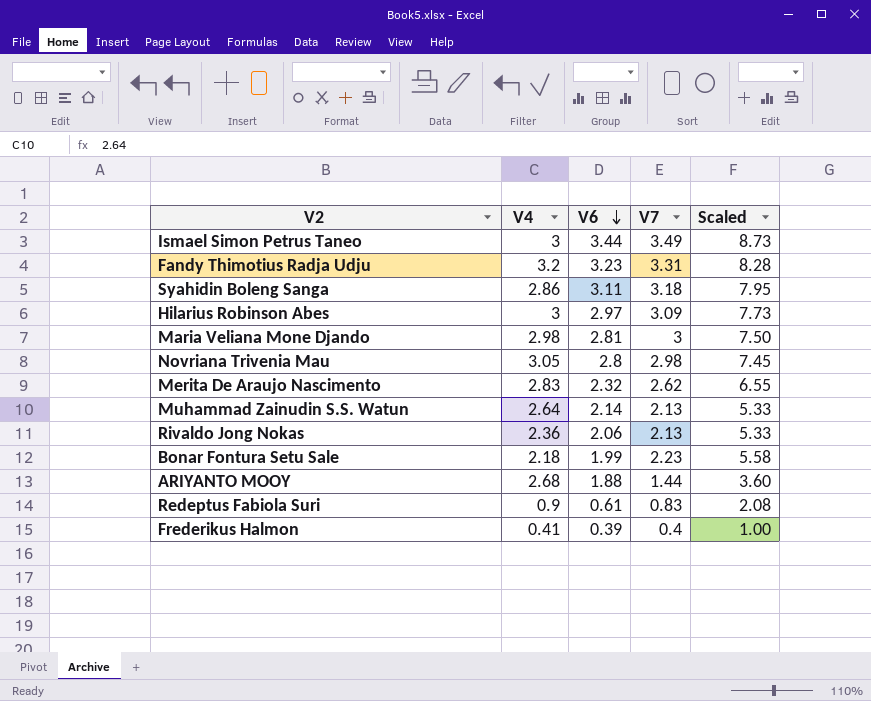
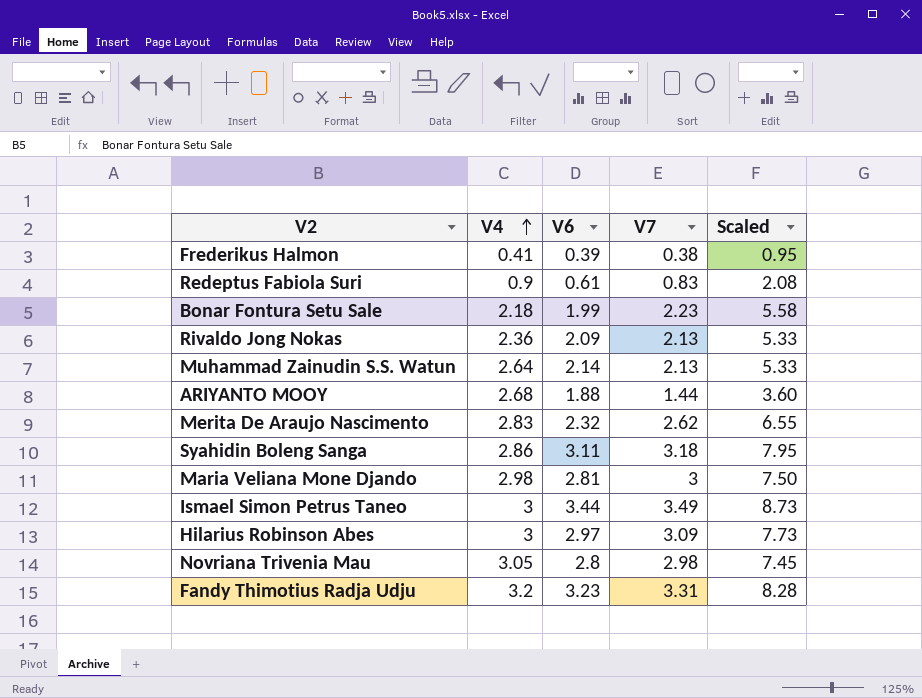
row order: V6 descending -> V4 ascending
Frederikus Halmon | V7: 0.4 -> 0.38
Frederikus Halmon | Scaled: 1.00 -> 0.95
Rivaldo Jong Nokas | V6: 2.06 -> 2.09

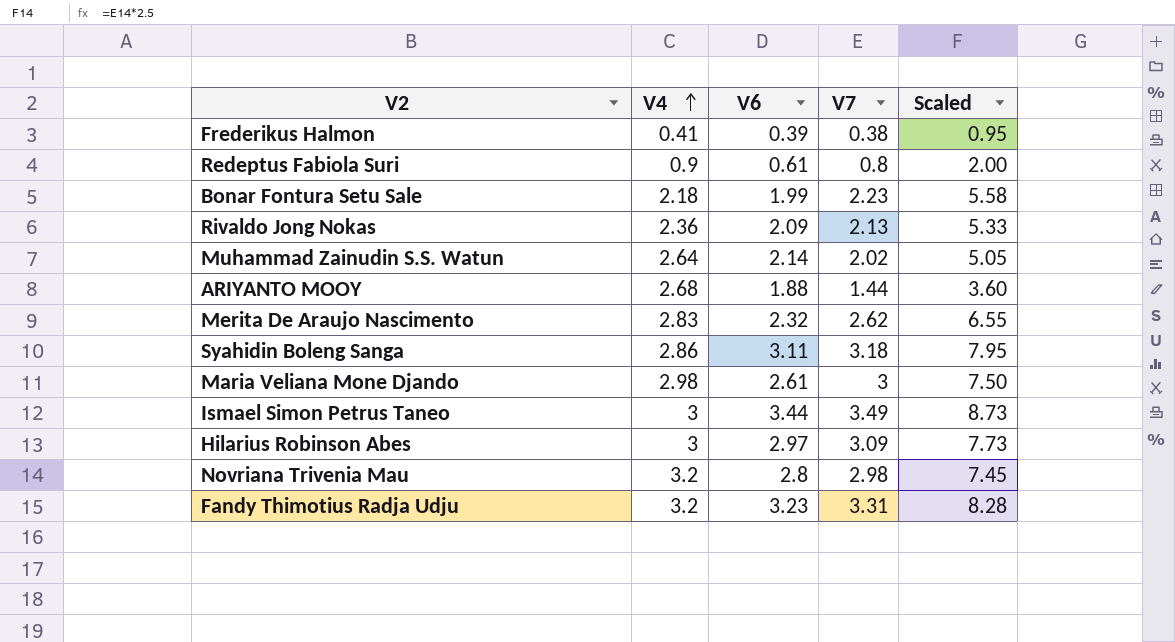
Redeptus Fabiola Suri | V7: 0.83 -> 0.8
Redeptus Fabiola Suri | Scaled: 2.08 -> 2.00
Muhammad Zainudin S.S. Watun | V7: 2.13 -> 2.02
Muhammad Zainudin S.S. Watun | Scaled: 5.33 -> 5.05
Maria Veliana Mone Djando | V6: 2.81 -> 2.61
Novriana Trivenia Mau | V4: 3.05 -> 3.2

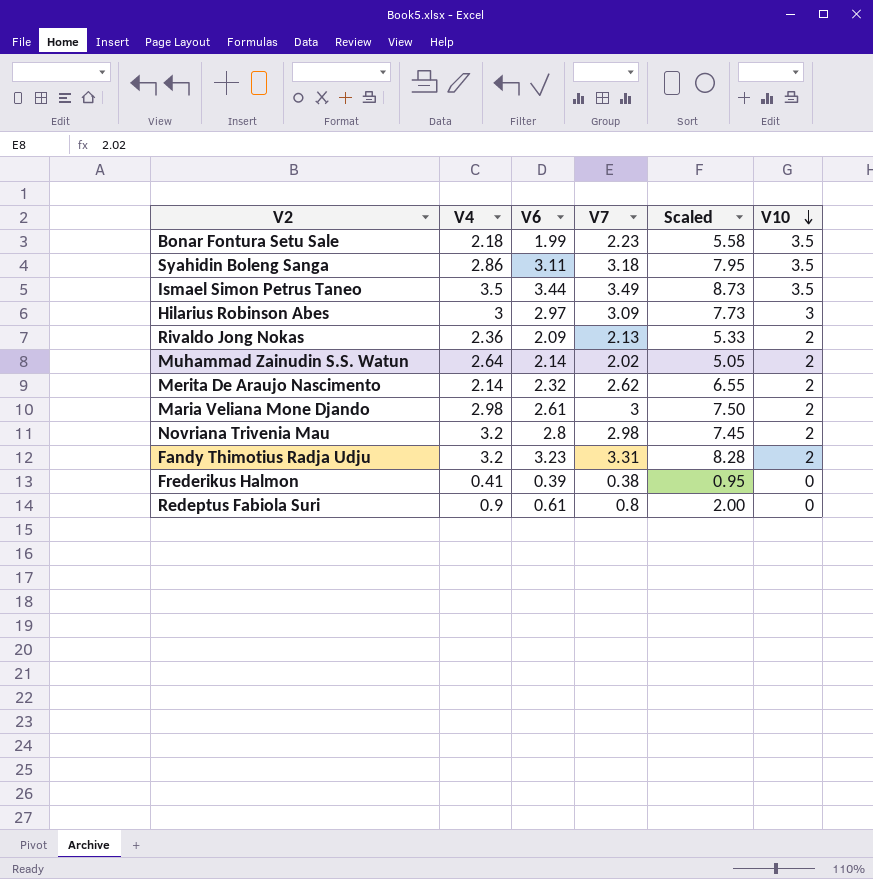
row order: V4 ascending -> V10 descending
column V10 | position: none -> 6
row ARIYANTO MOOY: 2.68 | 1.88 | 1.44 | 3.60 -> none
Ismael Simon Petrus Taneo | V4: 3 -> 3.5
Merita De Araujo Nascimento | V4: 2.83 -> 2.14

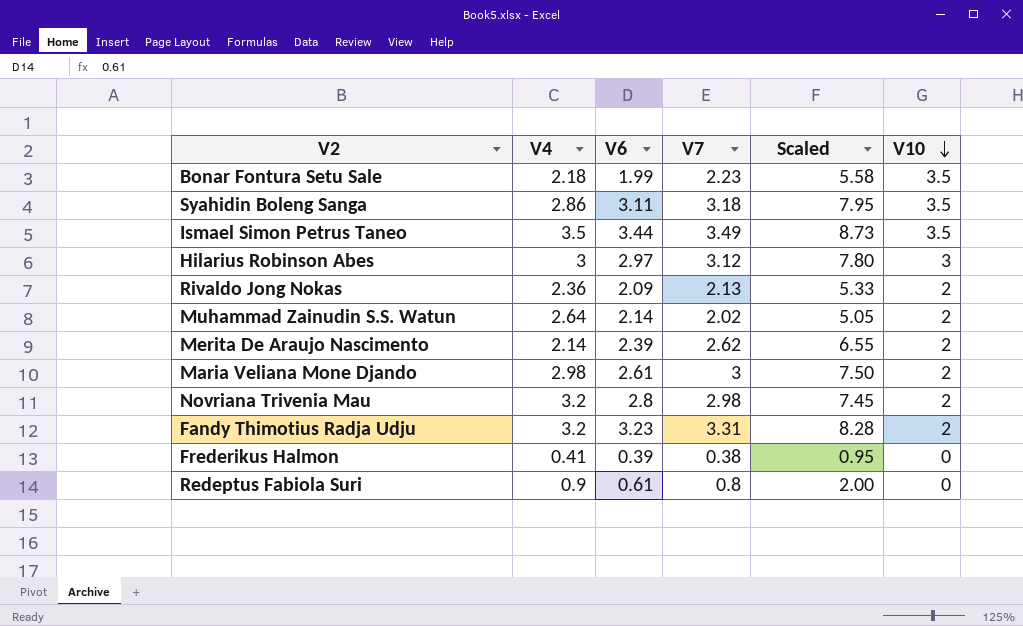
Hilarius Robinson Abes | V7: 3.09 -> 3.12
Hilarius Robinson Abes | Scaled: 7.73 -> 7.80
Merita De Araujo Nascimento | V6: 2.32 -> 2.39

